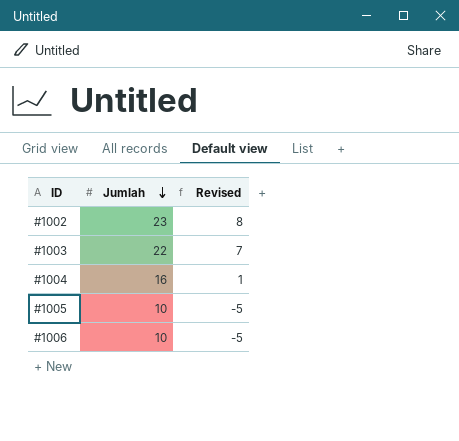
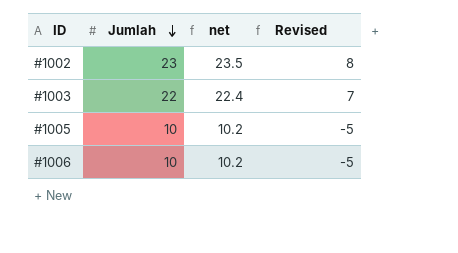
column net | formula: none -> [Jumlah] * 1.02
row #1004: 16 | 1 -> none

